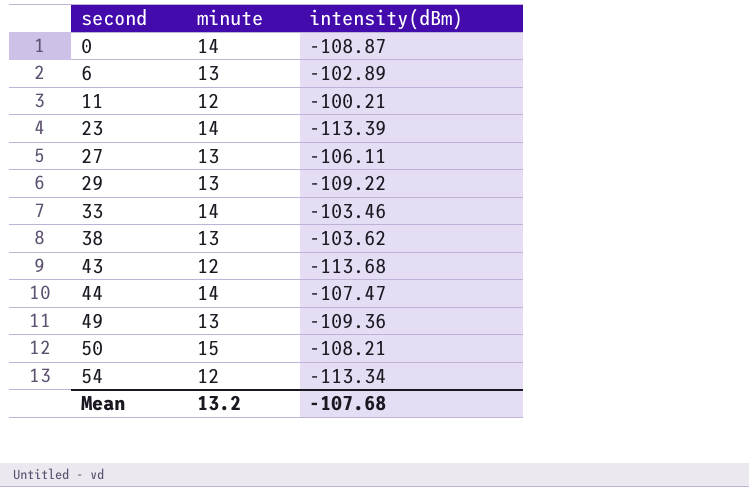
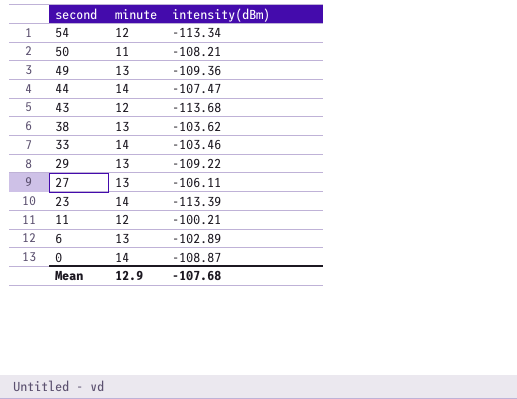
row order: second ascending -> second descending
50 | minute: 15 -> 11
Mean | minute: 13.2 -> 12.9

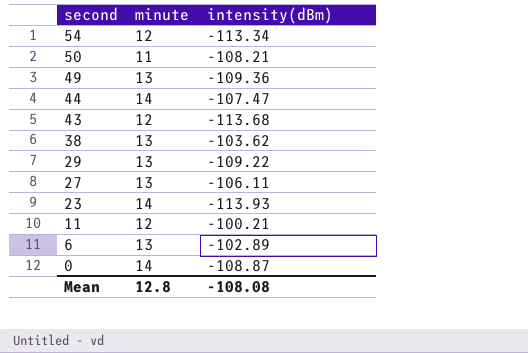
row 33: 14 | -103.46 -> none
23 | intensity(dBm): -113.39 -> -113.93
Mean | minute: 12.9 -> 12.8
Mean | intensity(dBm): -107.68 -> -108.08

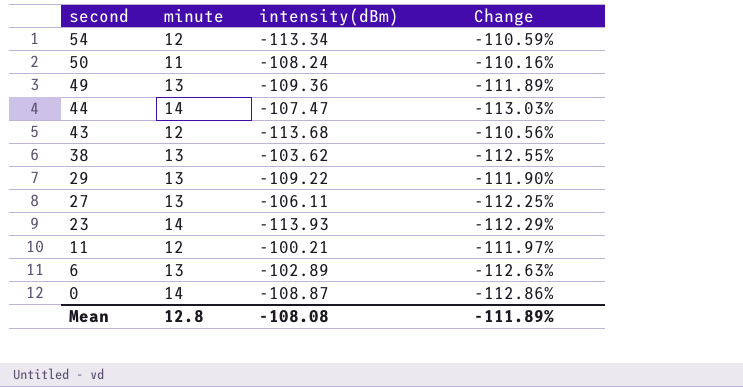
column Change | formula: none -> ([minute] - [intensity(dBm)]) / [intensity(dBm)]
50 | intensity(dBm): -108.21 -> -108.24

